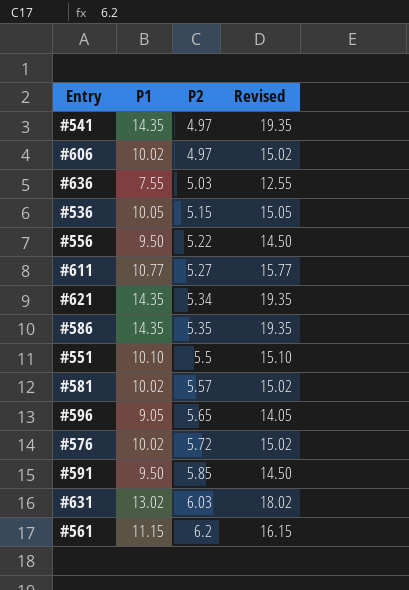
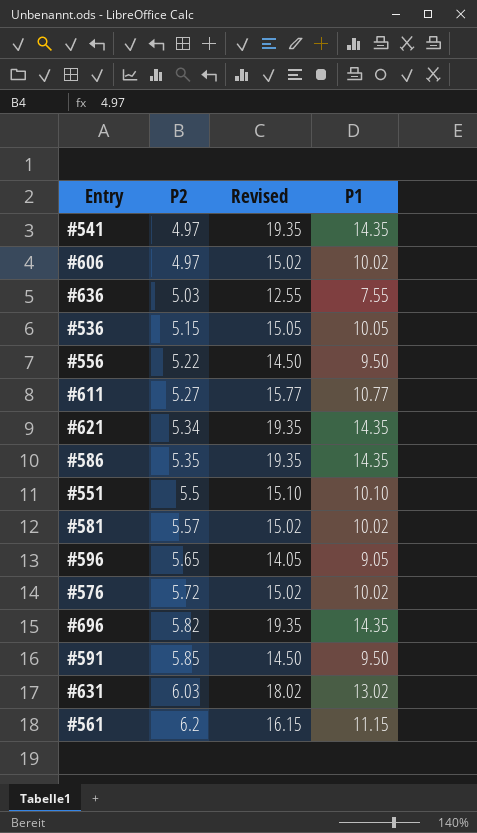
column P1 | position: 2 -> 4
row #696: none -> 5.82 | 19.35 | 14.35

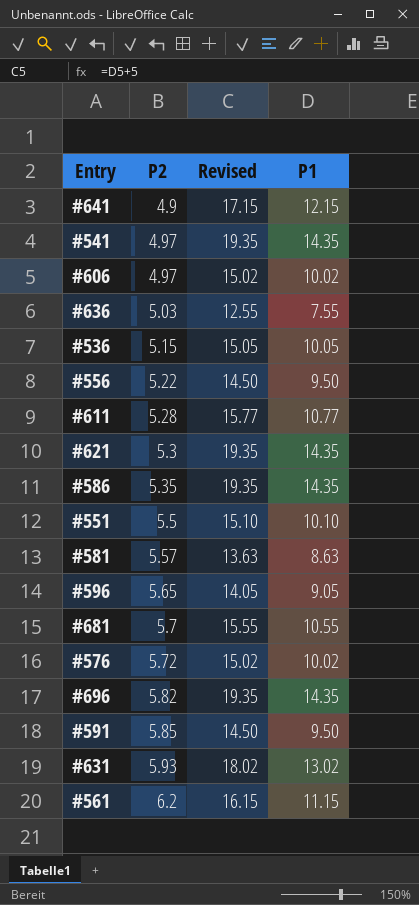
row #641: none -> 4.9 | 17.15 | 12.15
#611 | P2: 5.27 -> 5.28
#621 | P2: 5.34 -> 5.3
#581 | Revised: 15.02 -> 13.63
#581 | P1: 10.02 -> 8.63
row #681: none -> 5.7 | 15.55 | 10.55
#631 | P2: 6.03 -> 5.93

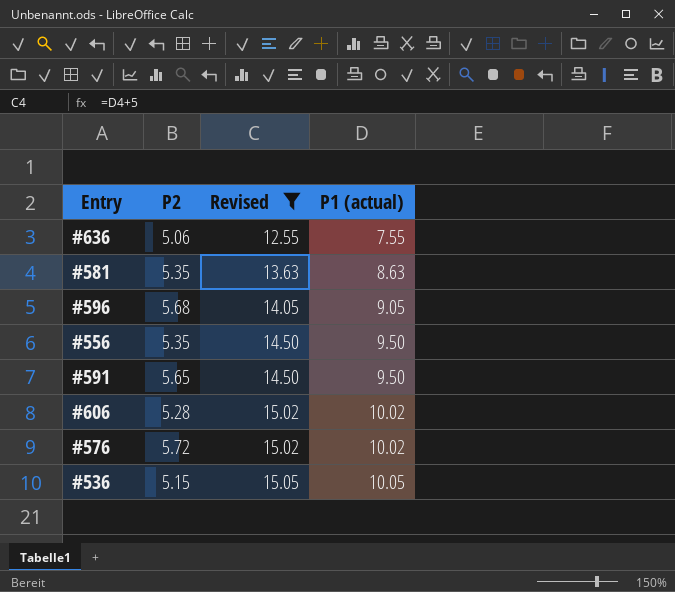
filter: none -> Revised <= 15.05
row order: P2 ascending -> Revised ascending
column name: P1 -> P1 (actual)
#636 | P2: 5.03 -> 5.06
#581 | P2: 5.57 -> 5.35
#596 | P2: 5.65 -> 5.68
#556 | P2: 5.22 -> 5.35
#591 | P2: 5.85 -> 5.65
#606 | P2: 4.97 -> 5.28

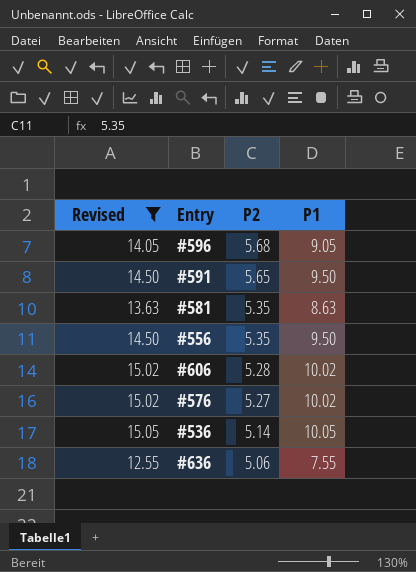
row order: Revised ascending -> P2 descending
column Revised | position: 3 -> 1
column name: P1 (actual) -> P1
#576 | P2: 5.72 -> 5.27
#536 | P2: 5.15 -> 5.14

